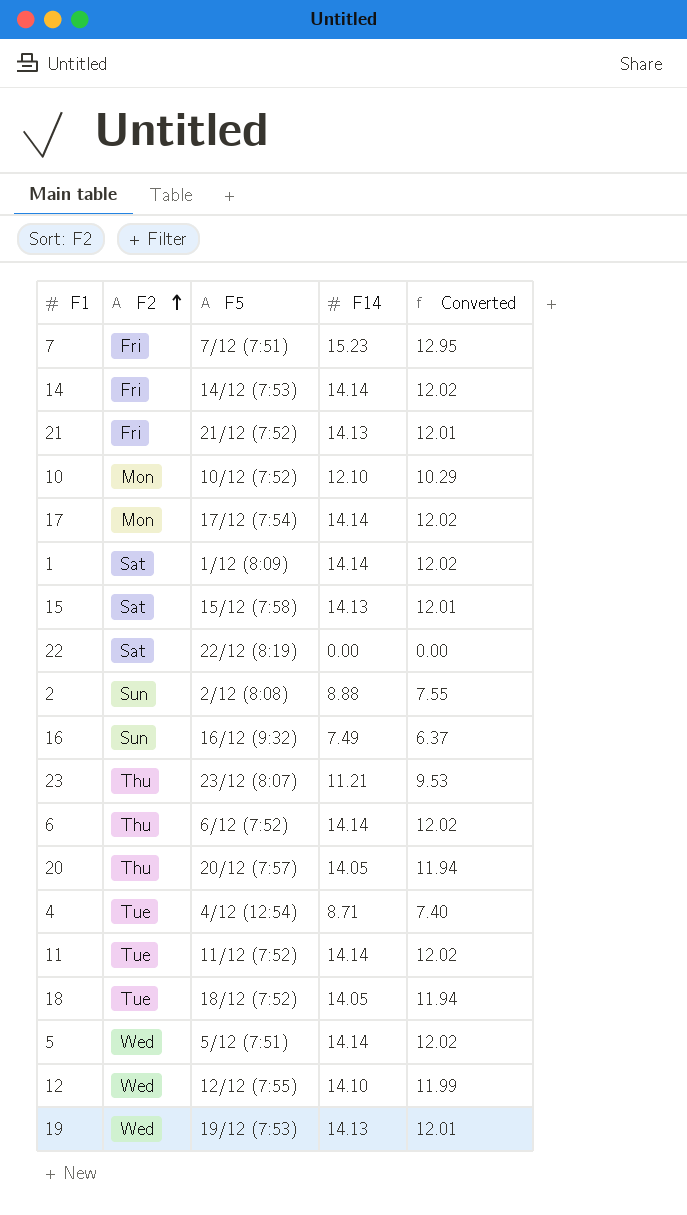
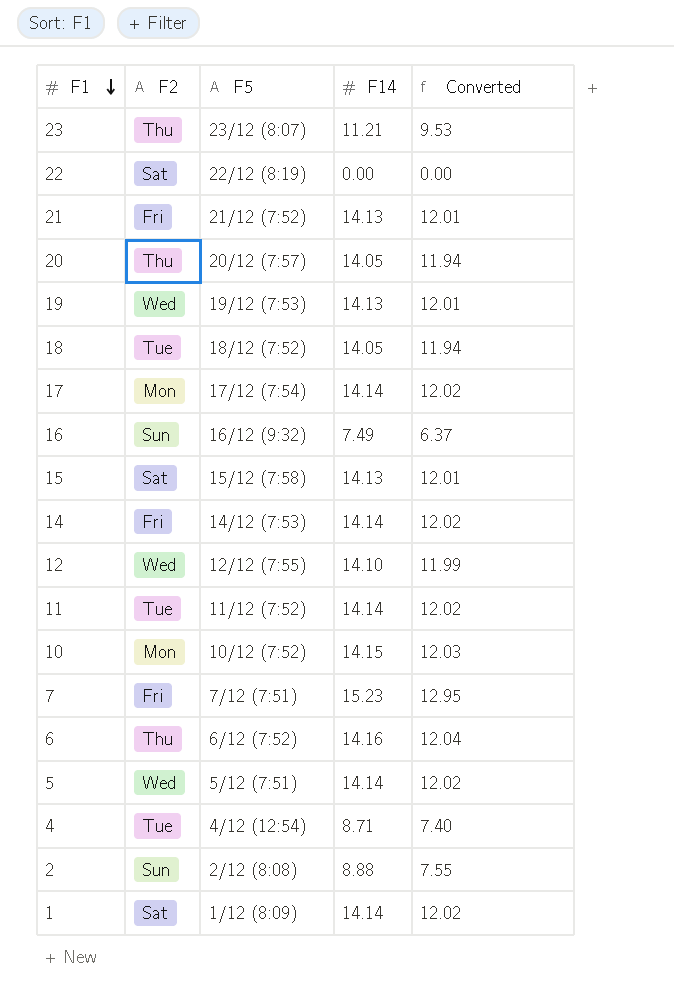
row order: F2 ascending -> F1 descending
10 | F14: 12.10 -> 14.15
10 | Converted: 10.29 -> 12.03
6 | F14: 14.14 -> 14.16
6 | Converted: 12.02 -> 12.04

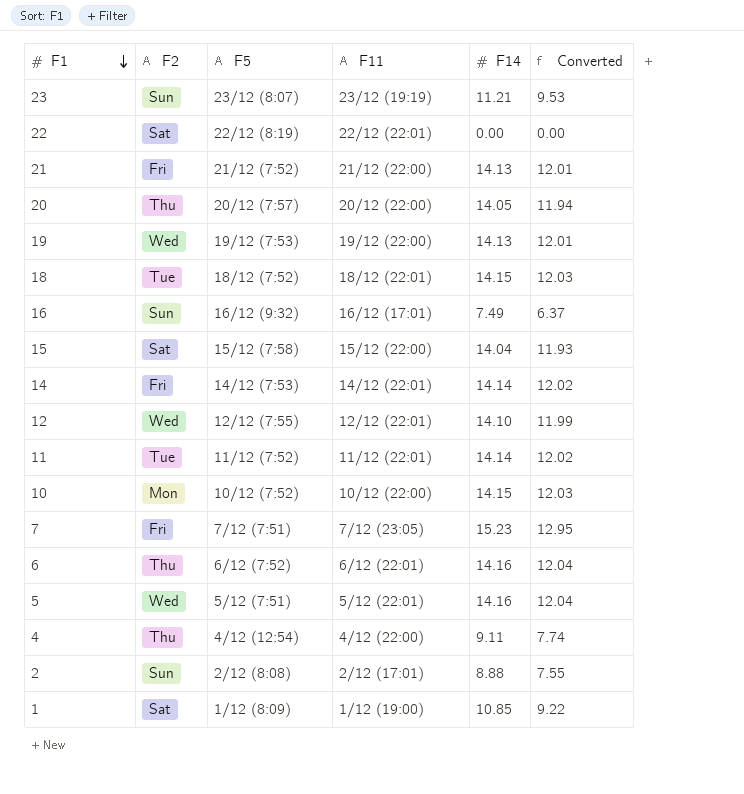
column F11 | position: none -> 4
row 17: Mon | 17/12 (7:54) | 14.14 | 12.02 -> none
23 | F2: Thu -> Sun
18 | F14: 14.05 -> 14.15
18 | Converted: 11.94 -> 12.03
15 | F14: 14.13 -> 14.04
15 | Converted: 12.01 -> 11.93
5 | F14: 14.14 -> 14.16
5 | Converted: 12.02 -> 12.04
4 | F2: Tue -> Thu
4 | F14: 8.71 -> 9.11
4 | Converted: 7.40 -> 7.74
1 | F14: 14.14 -> 10.85
1 | Converted: 12.02 -> 9.22

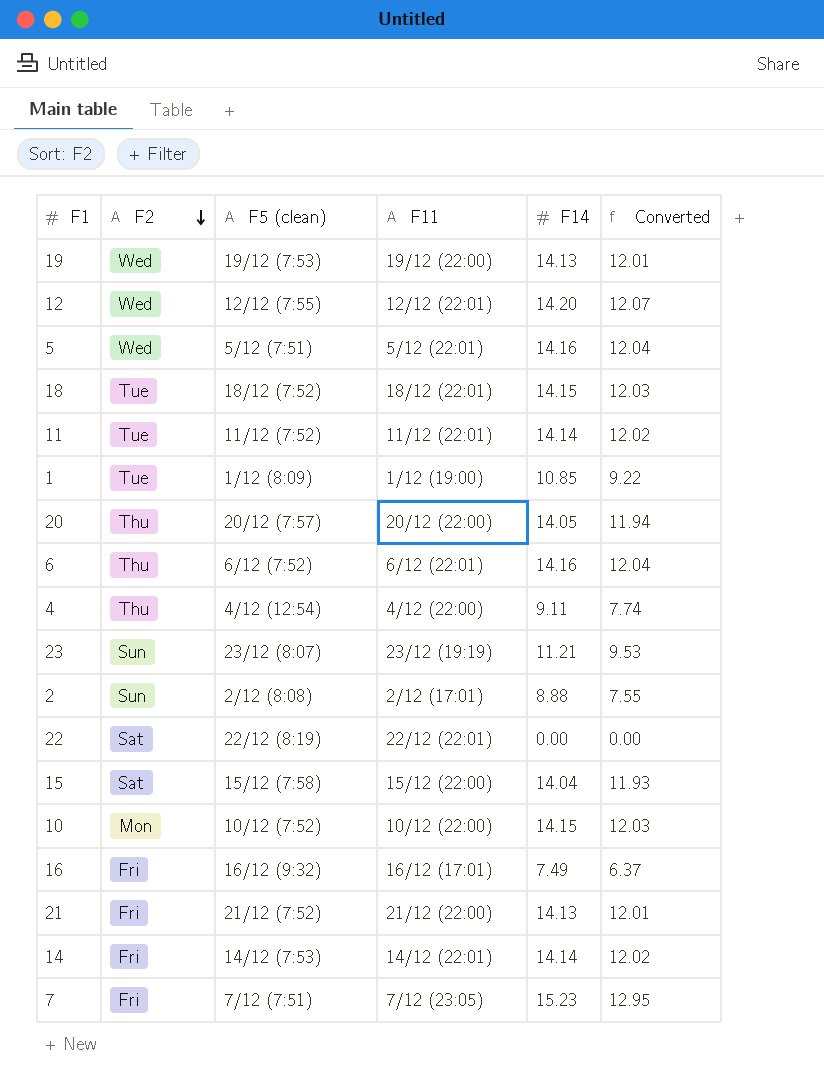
row order: F1 descending -> F2 descending
column name: F5 -> F5 (clean)
12 | F14: 14.10 -> 14.20
12 | Converted: 11.99 -> 12.07
1 | F2: Sat -> Tue
16 | F2: Sun -> Fri

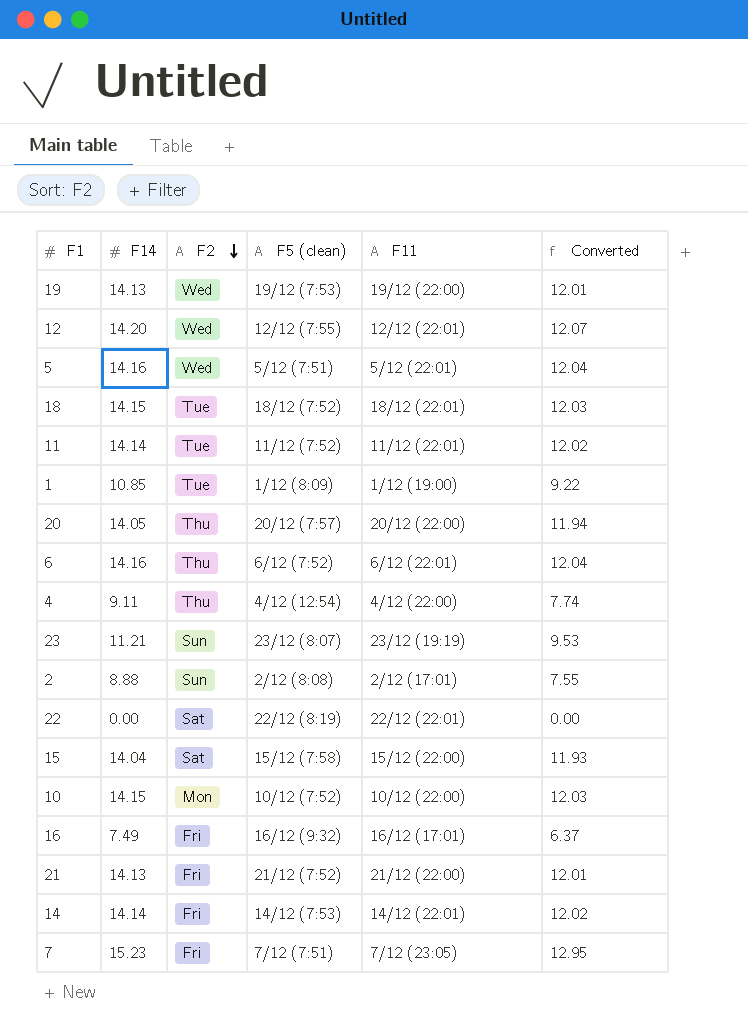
column F14 | position: 5 -> 2

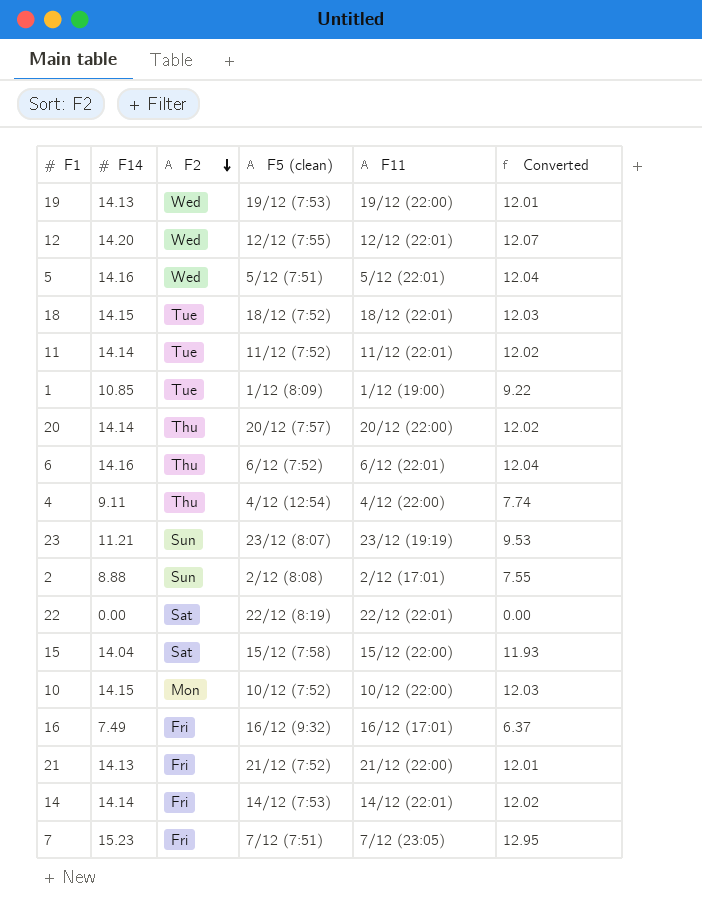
20 | F14: 14.05 -> 14.14
20 | Converted: 11.94 -> 12.02

